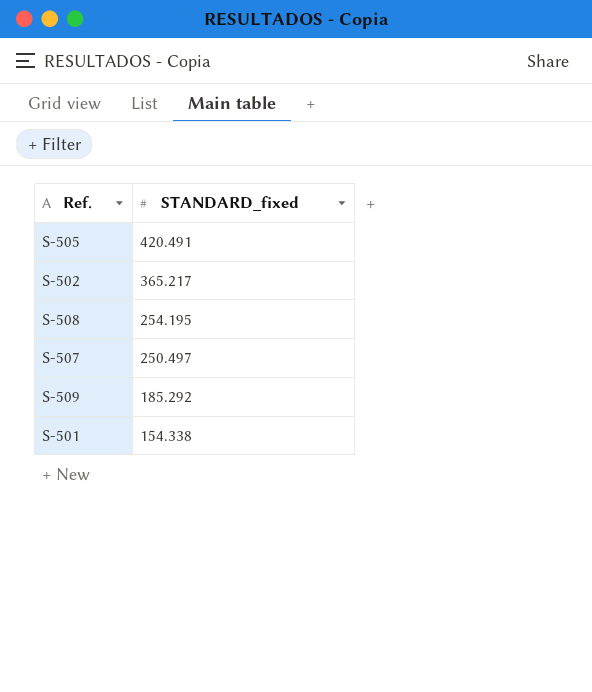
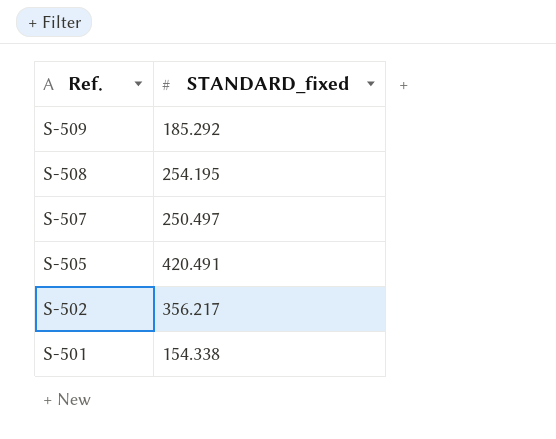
row order: STANDARD_fixed descending -> Ref. descending
S-502 | STANDARD_fixed: 365.217 -> 356.217

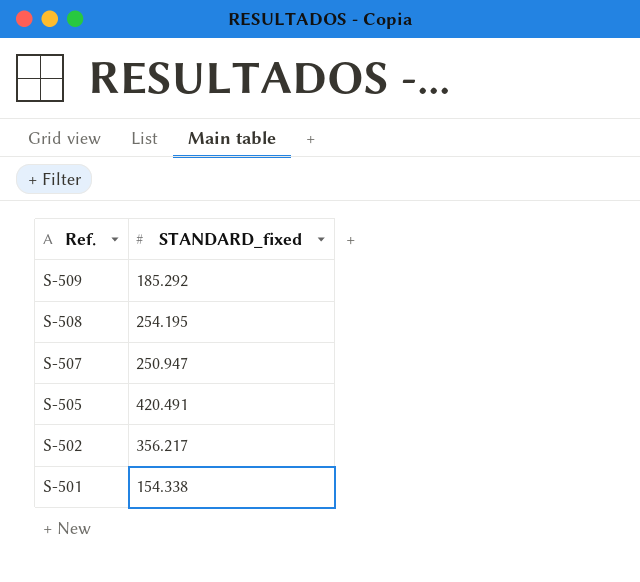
S-507 | STANDARD_fixed: 250.497 -> 250.947

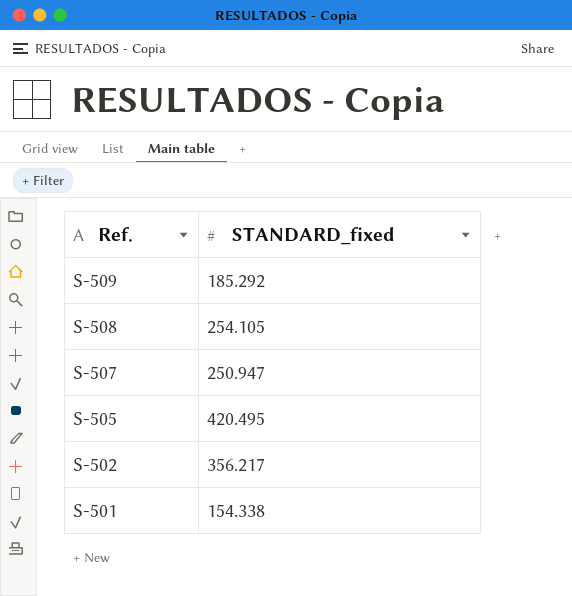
S-508 | STANDARD_fixed: 254.195 -> 254.105
S-505 | STANDARD_fixed: 420.491 -> 420.495

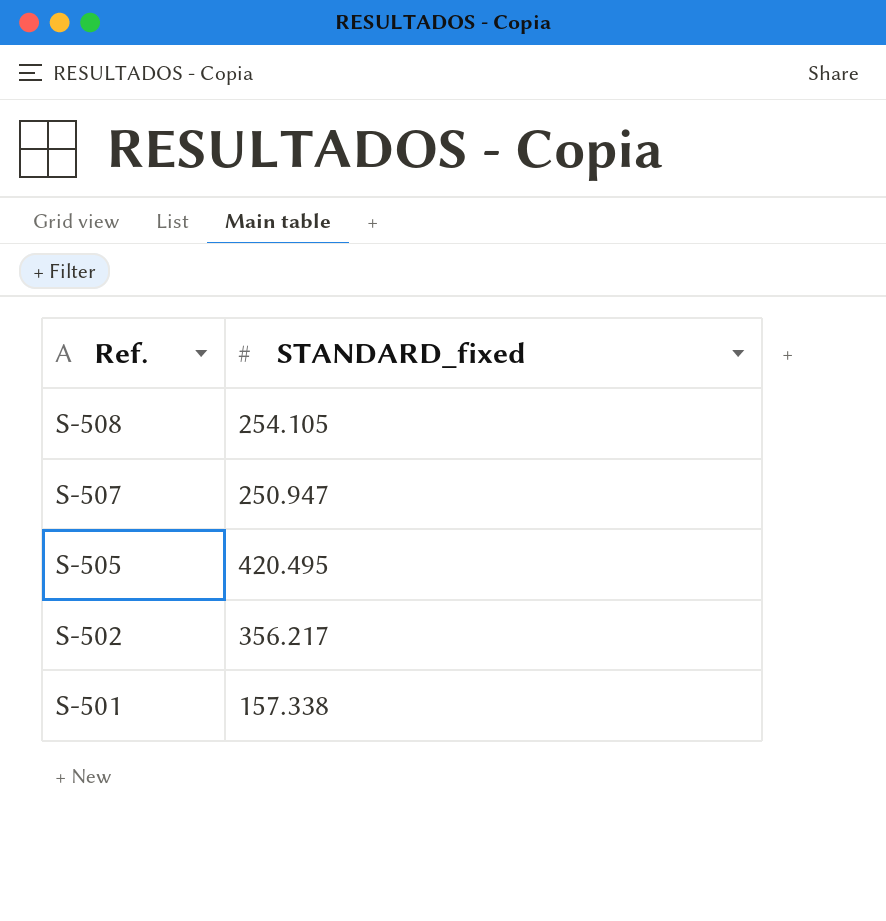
row S-509: 185.292 -> none
S-501 | STANDARD_fixed: 154.338 -> 157.338

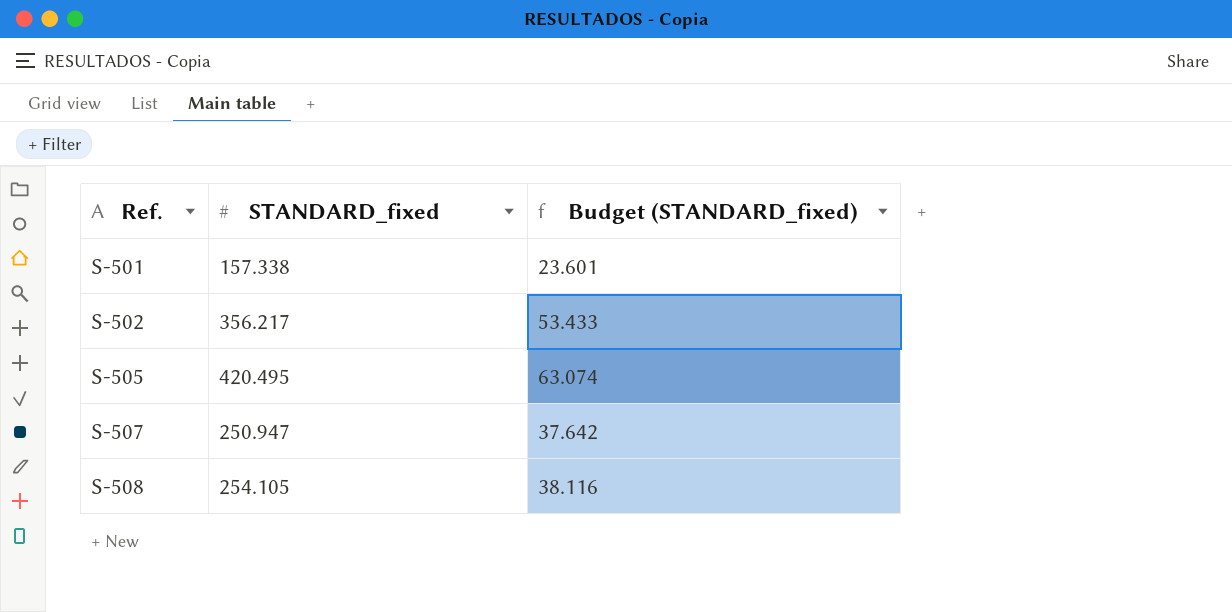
row order: Ref. descending -> Ref. ascending
column Budget (STANDARD_fixed) | formula: none -> [STANDARD_fixed] * 0.15

